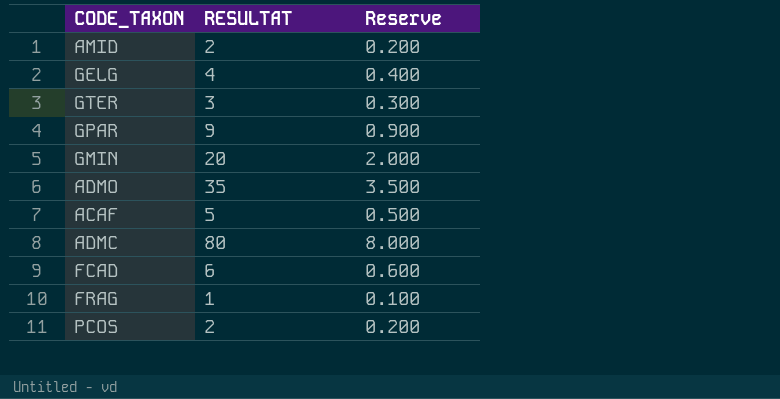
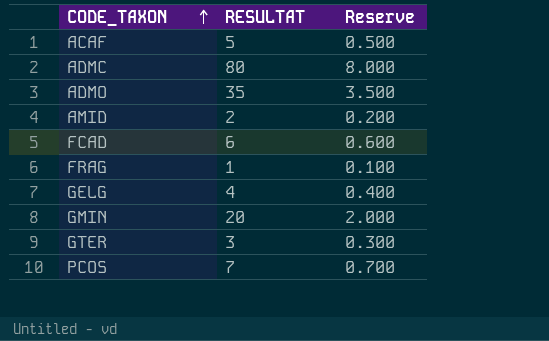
row order: none -> CODE_TAXON ascending
row GPAR: 9 | 0.900 -> none
PCOS | RESULTAT: 2 -> 7
PCOS | Reserve: 0.200 -> 0.700

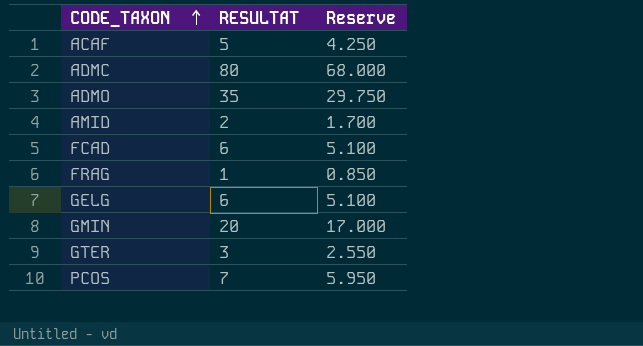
column Reserve | formula: [RESULTAT] * 0.1 -> [RESULTAT] * 0.85
GELG | RESULTAT: 4 -> 6

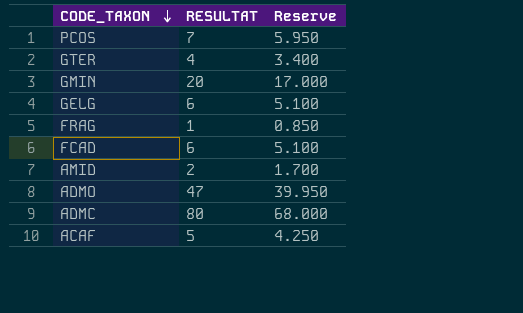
row order: CODE_TAXON ascending -> CODE_TAXON descending
GTER | RESULTAT: 3 -> 4
GTER | Reserve: 2.550 -> 3.400
ADMO | RESULTAT: 35 -> 47
ADMO | Reserve: 29.750 -> 39.950

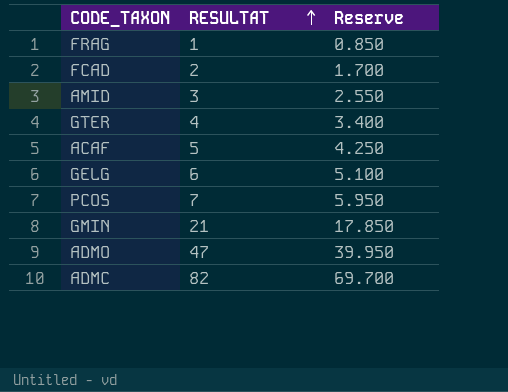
row order: CODE_TAXON descending -> RESULTAT ascending
FCAD | RESULTAT: 6 -> 2
FCAD | Reserve: 5.100 -> 1.700
AMID | RESULTAT: 2 -> 3
AMID | Reserve: 1.700 -> 2.550
GMIN | RESULTAT: 20 -> 21
GMIN | Reserve: 17.000 -> 17.850
ADMC | RESULTAT: 80 -> 82
ADMC | Reserve: 68.000 -> 69.700

